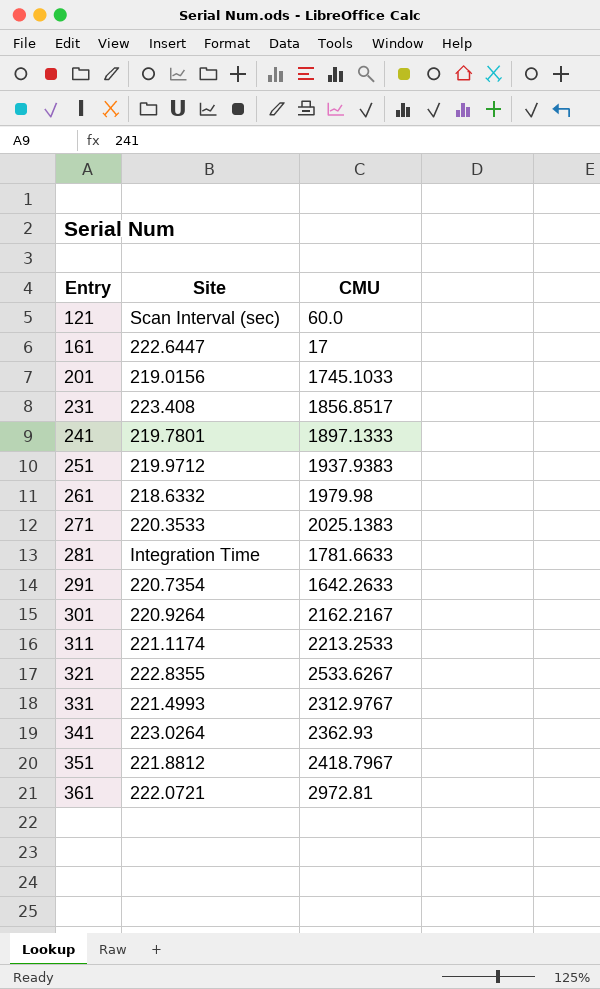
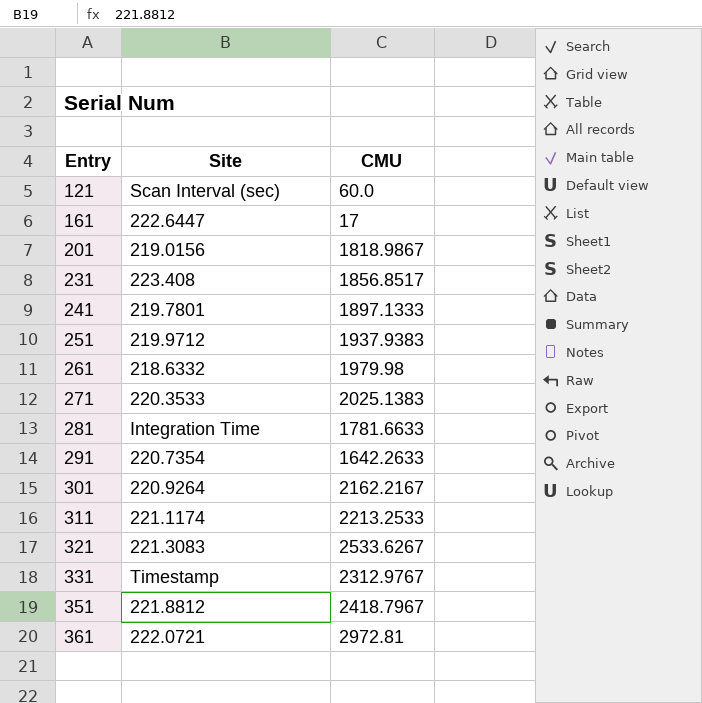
row 341: 223.0264 | 2362.93 -> none
201 | CMU: 1745.1033 -> 1818.9867
321 | Site: 222.8355 -> 221.3083
331 | Site: 221.4993 -> Timestamp

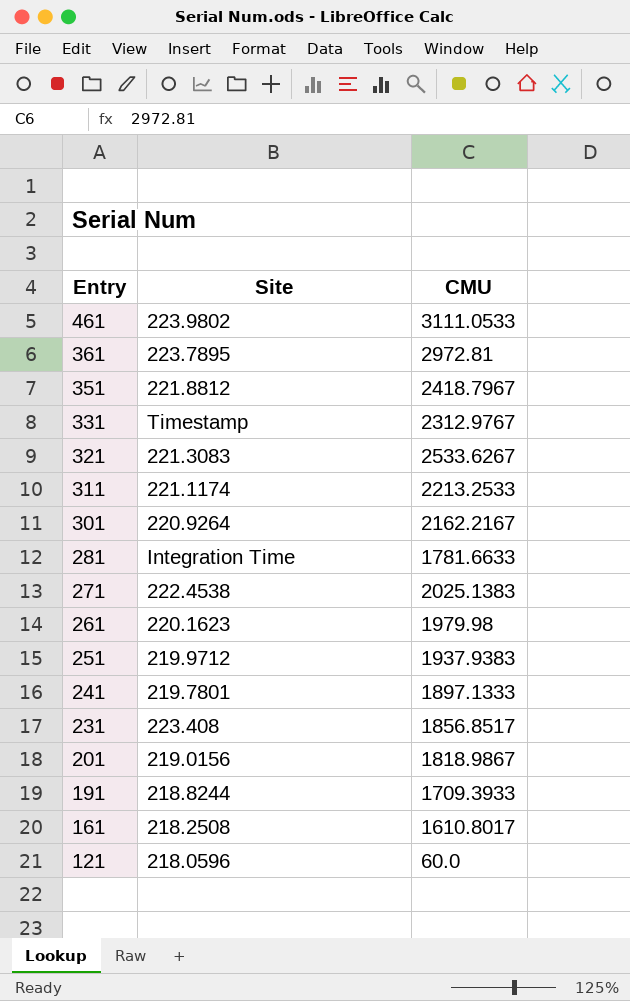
row order: Entry ascending -> Entry descending
row 291: 220.7354 | 1642.2633 -> none
row 461: none -> 223.9802 | 3111.0533
361 | Site: 222.0721 -> 223.7895
271 | Site: 220.3533 -> 222.4538
261 | Site: 218.6332 -> 220.1623
row 191: none -> 218.8244 | 1709.3933
161 | Site: 222.6447 -> 218.2508
161 | CMU: 17 -> 1610.8017
121 | Site: Scan Interval (sec) -> 218.0596

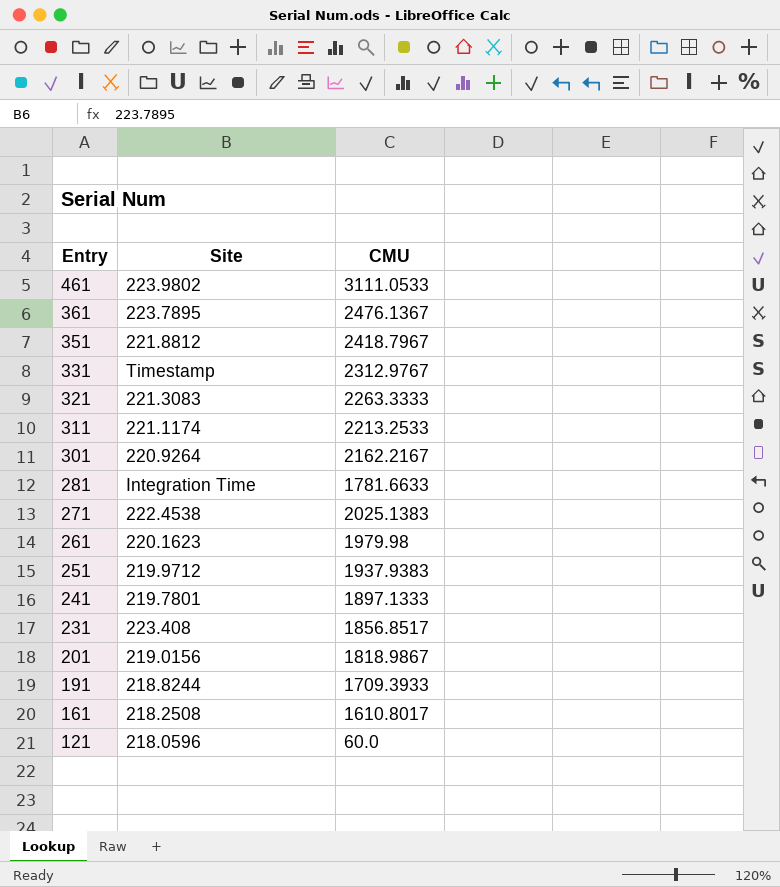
361 | CMU: 2972.81 -> 2476.1367
321 | CMU: 2533.6267 -> 2263.3333

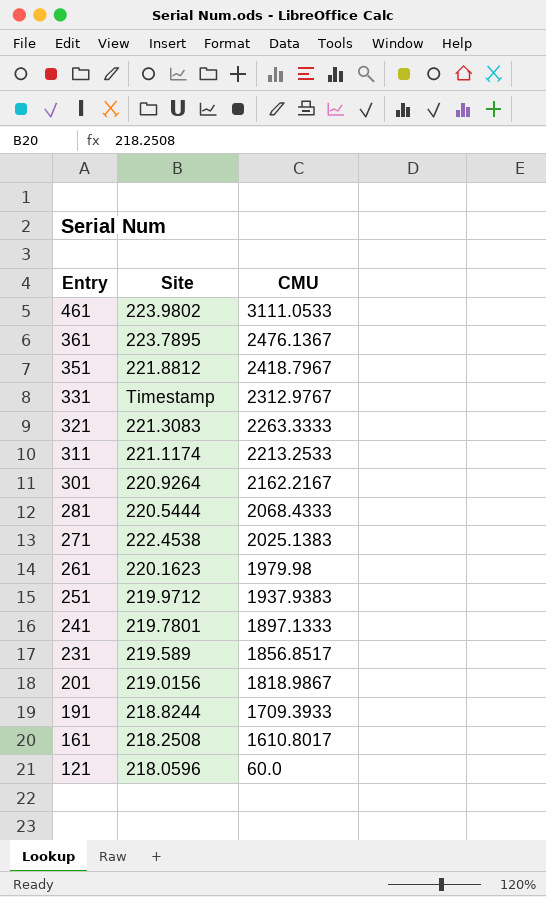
281 | Site: Integration Time -> 220.5444
281 | CMU: 1781.6633 -> 2068.4333
231 | Site: 223.408 -> 219.589

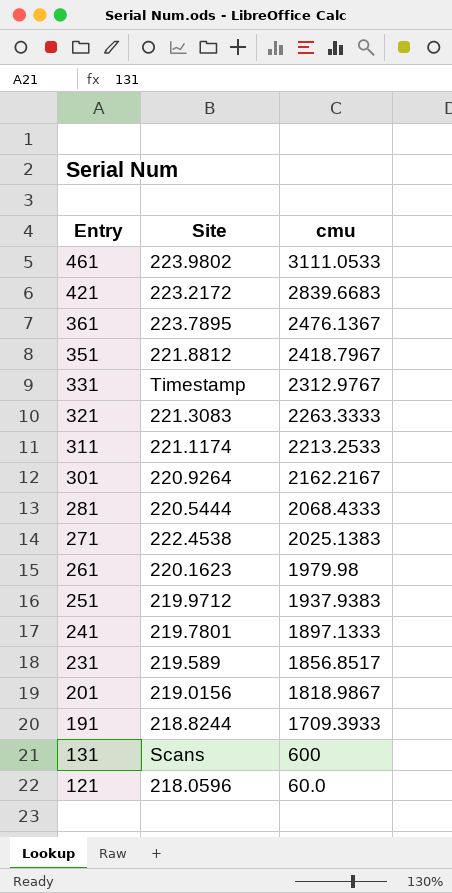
column name: CMU -> cmu
row 161: 218.2508 | 1610.8017 -> none
row 421: none -> 223.2172 | 2839.6683
row 131: none -> Scans | 600

